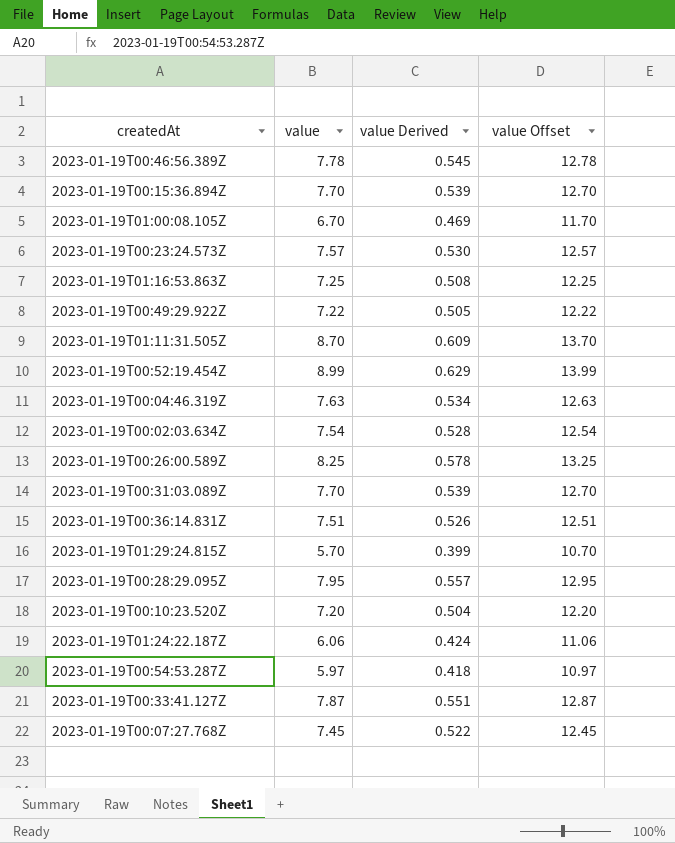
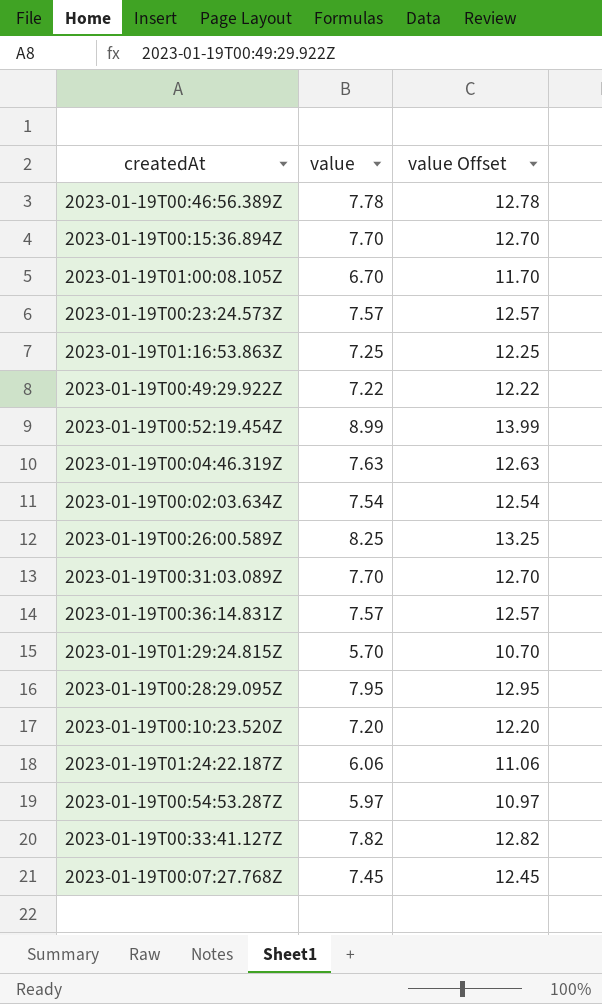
column value Derived | formula: [value] * 0.07 -> none
row 2023-01-19T01:11:31.505Z: 8.70 | 0.609 | 13.70 -> none
2023-01-19T00:36:14.831Z | value: 7.51 -> 7.57
2023-01-19T00:36:14.831Z | value Offset: 12.51 -> 12.57
2023-01-19T00:33:41.127Z | value: 7.87 -> 7.82
2023-01-19T00:33:41.127Z | value Offset: 12.87 -> 12.82

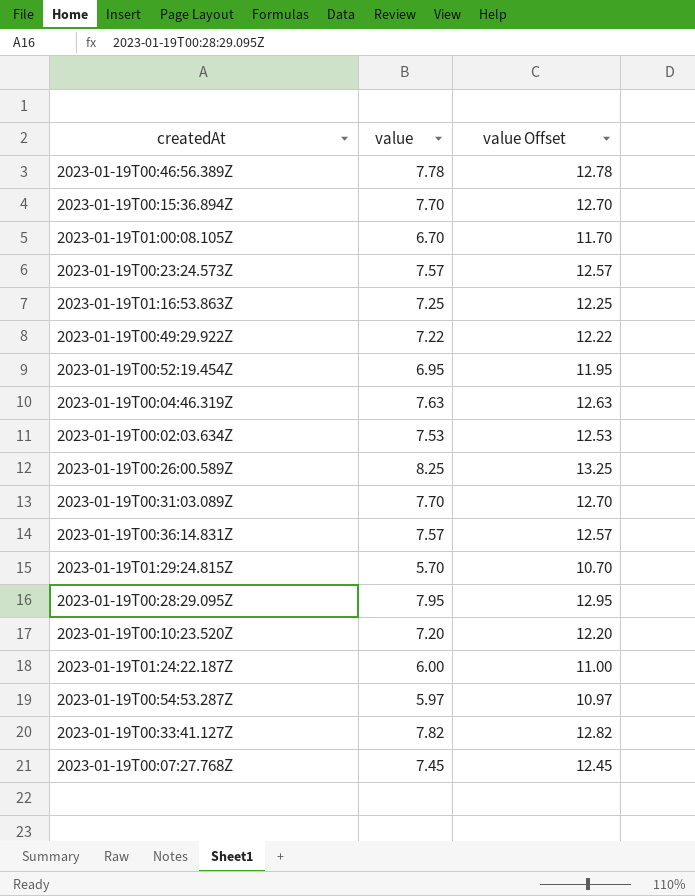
2023-01-19T00:52:19.454Z | value: 8.99 -> 6.95
2023-01-19T00:52:19.454Z | value Offset: 13.99 -> 11.95
2023-01-19T00:02:03.634Z | value: 7.54 -> 7.53
2023-01-19T00:02:03.634Z | value Offset: 12.54 -> 12.53
2023-01-19T01:24:22.187Z | value: 6.06 -> 6.00
2023-01-19T01:24:22.187Z | value Offset: 11.06 -> 11.00

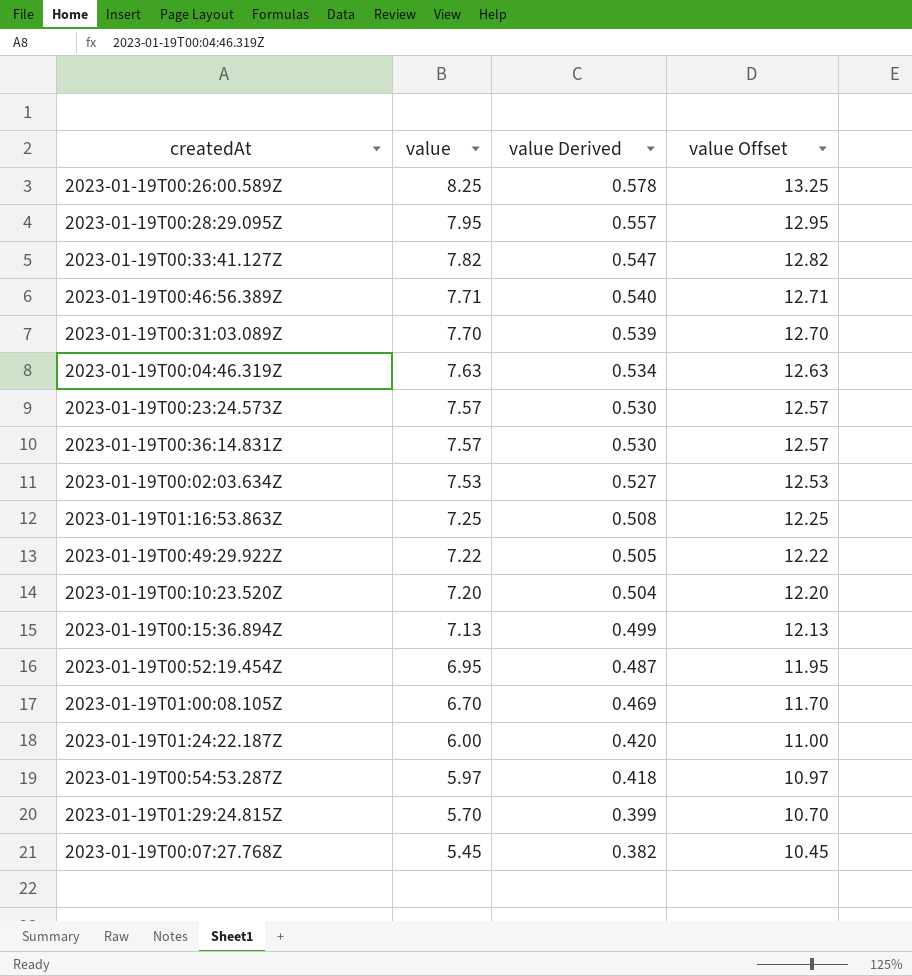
row order: none -> value descending
column value Derived | formula: none -> [value] * 0.07
2023-01-19T00:46:56.389Z | value: 7.78 -> 7.71
2023-01-19T00:46:56.389Z | value Offset: 12.78 -> 12.71
2023-01-19T00:15:36.894Z | value: 7.70 -> 7.13
2023-01-19T00:15:36.894Z | value Offset: 12.70 -> 12.13
2023-01-19T00:07:27.768Z | value: 7.45 -> 5.45
2023-01-19T00:07:27.768Z | value Offset: 12.45 -> 10.45

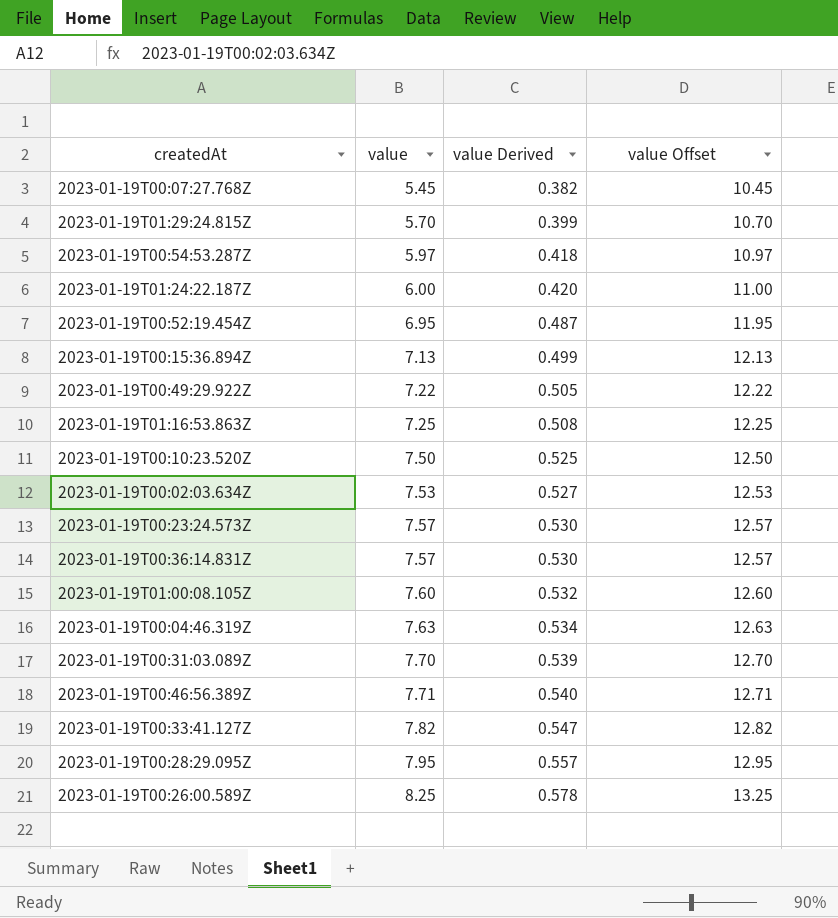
row order: value descending -> value ascending
2023-01-19T00:10:23.520Z | value: 7.20 -> 7.50
2023-01-19T00:10:23.520Z | value Derived: 0.504 -> 0.525
2023-01-19T00:10:23.520Z | value Offset: 12.20 -> 12.50
2023-01-19T01:00:08.105Z | value: 6.70 -> 7.60
2023-01-19T01:00:08.105Z | value Derived: 0.469 -> 0.532
2023-01-19T01:00:08.105Z | value Offset: 11.70 -> 12.60

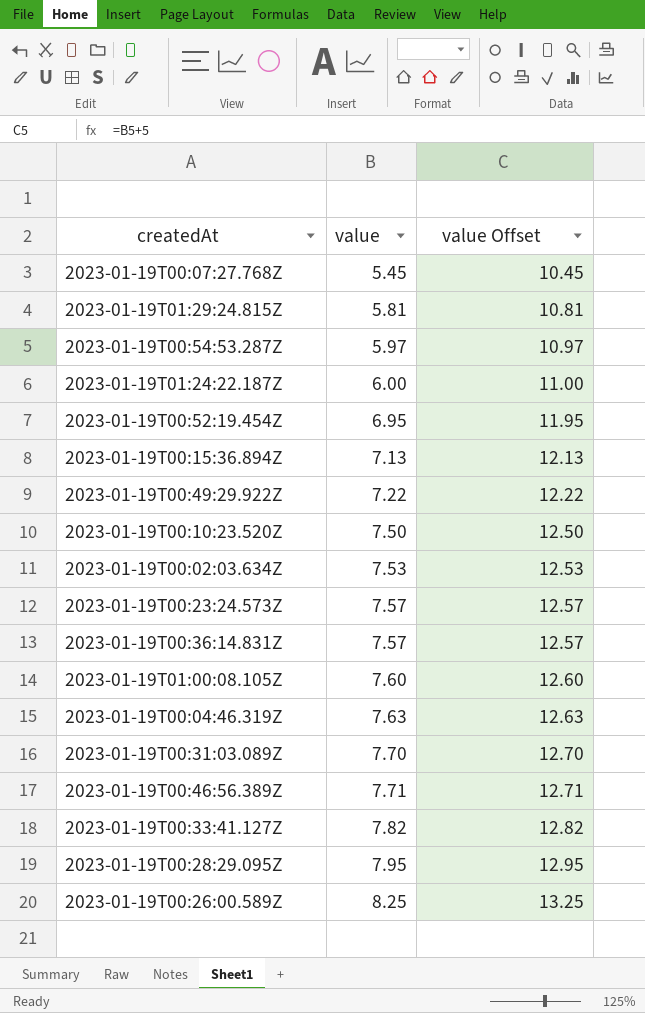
column value Derived | formula: [value] * 0.07 -> none
row 2023-01-19T01:16:53.863Z: 7.25 | 0.508 | 12.25 -> none
2023-01-19T01:29:24.815Z | value: 5.70 -> 5.81
2023-01-19T01:29:24.815Z | value Offset: 10.70 -> 10.81

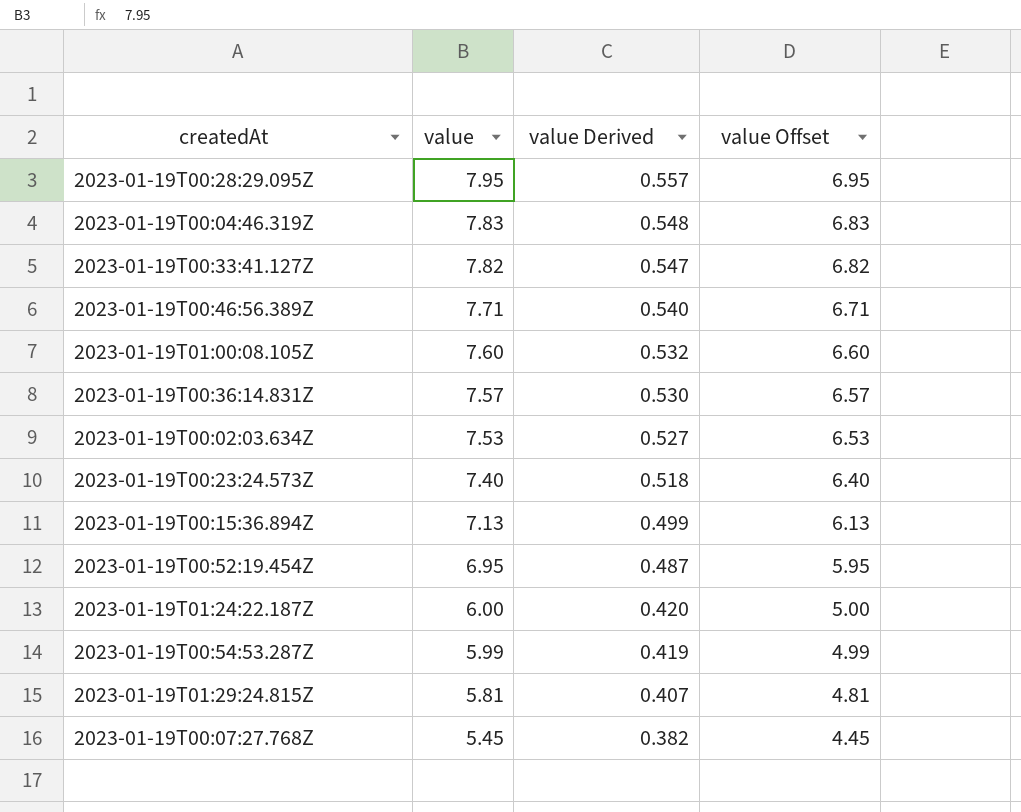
row order: value ascending -> value descending
column value Derived | formula: none -> [value] * 0.07
column value Offset | formula: [value] + 5 -> [value] - 1
row 2023-01-19T00:49:29.922Z: 7.22 | 12.22 -> none
row 2023-01-19T00:10:23.520Z: 7.50 | 12.50 -> none
row 2023-01-19T00:31:03.089Z: 7.70 | 12.70 -> none
row 2023-01-19T00:26:00.589Z: 8.25 | 13.25 -> none
2023-01-19T00:04:46.319Z | value: 7.63 -> 7.83
2023-01-19T00:23:24.573Z | value: 7.57 -> 7.40
2023-01-19T00:54:53.287Z | value: 5.97 -> 5.99

